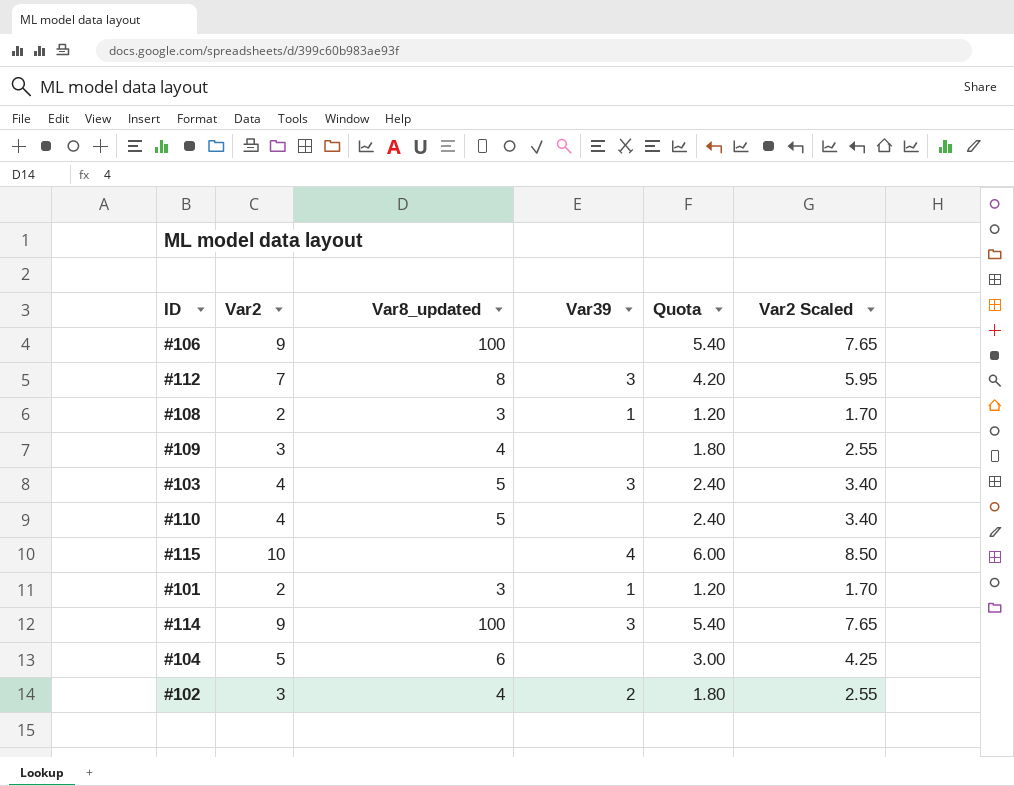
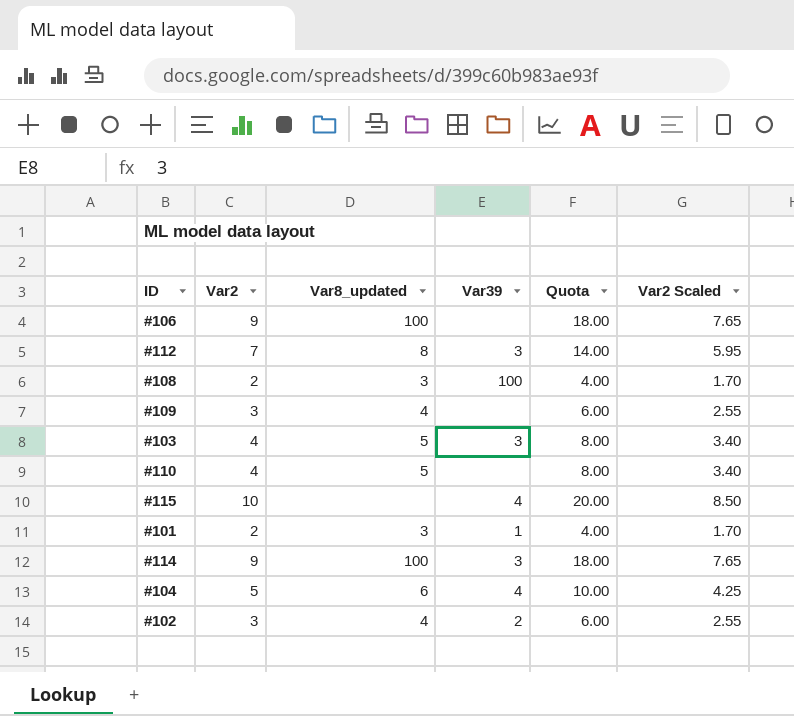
column Quota | formula: [Var2] * 0.6 -> [Var2] * 2
#108 | Var39: 1 -> 100
#104 | Var39: none -> 4

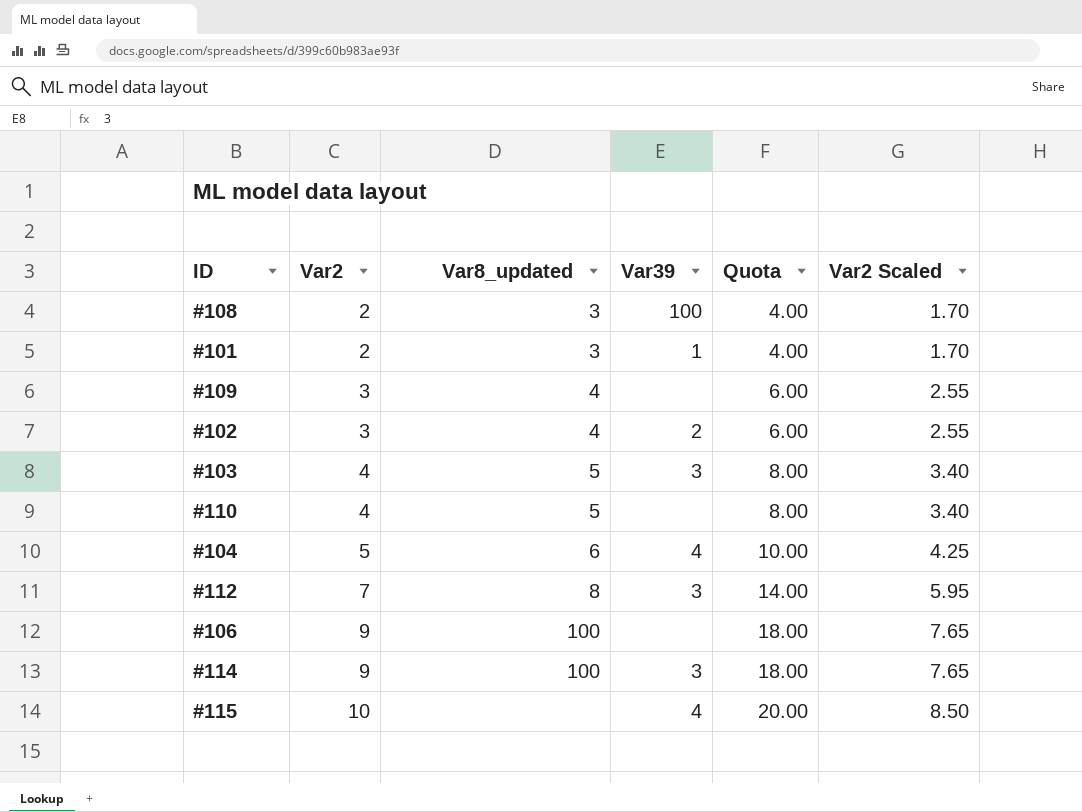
row order: none -> Var2 ascending

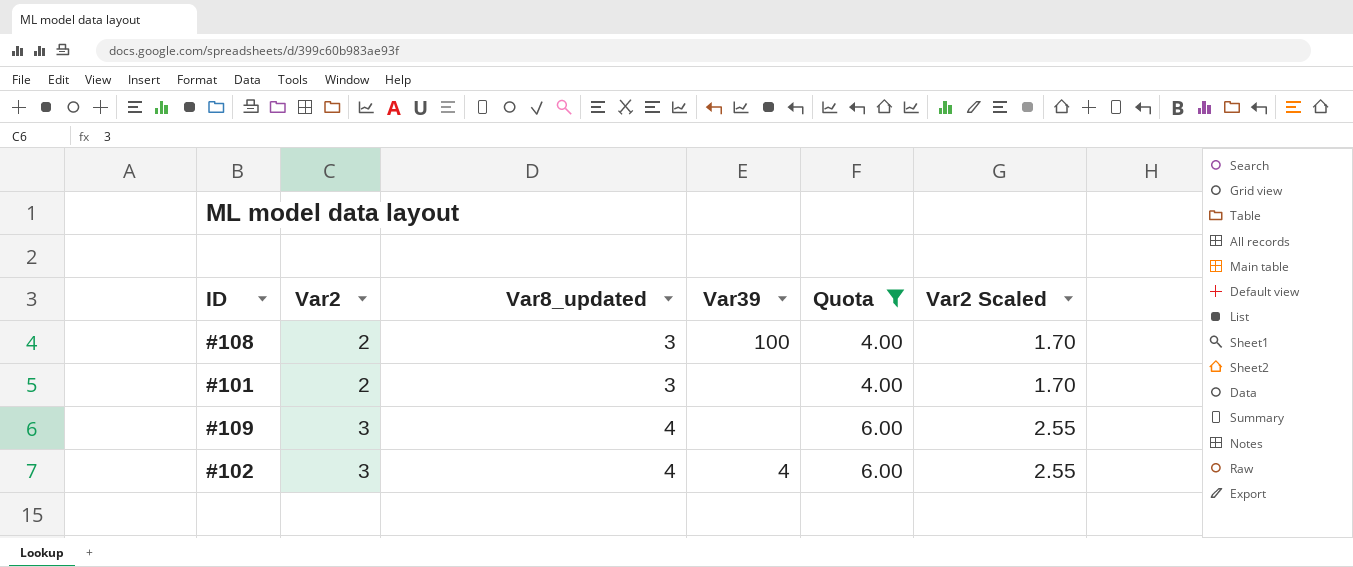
filter: none -> Quota <= 6.00
#101 | Var39: 1 -> none
#102 | Var39: 2 -> 4

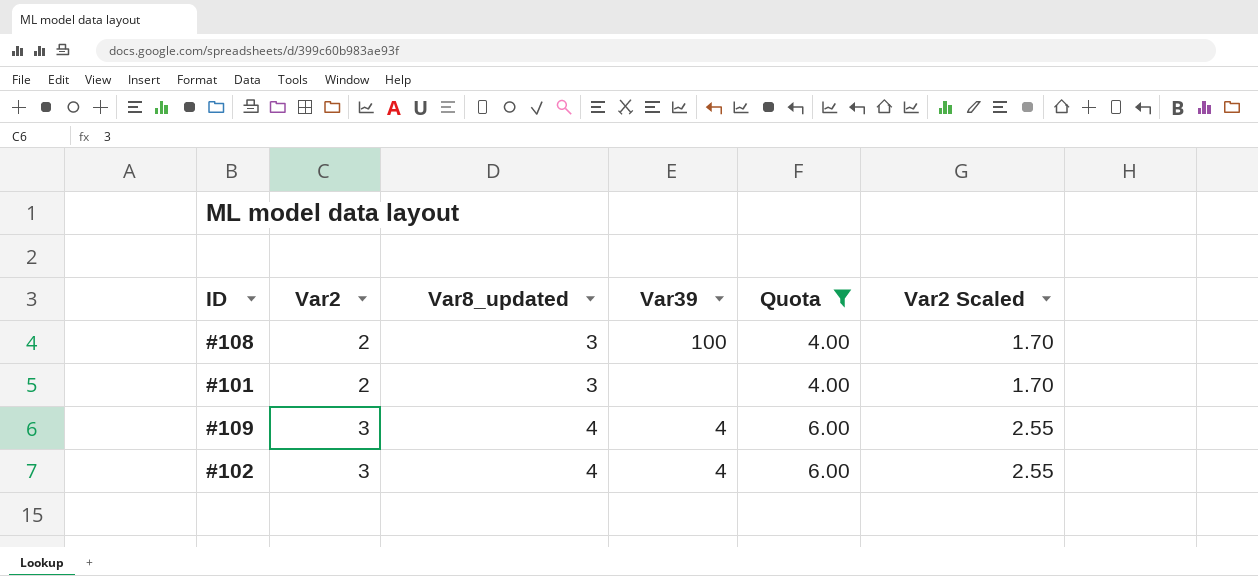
#109 | Var39: none -> 4

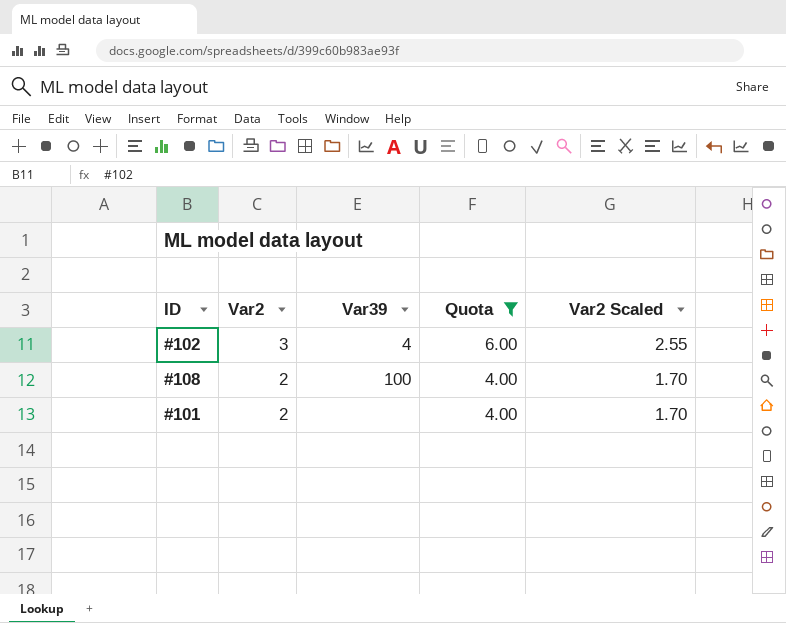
row order: Var2 ascending -> Var2 descending
column Var8_updated | position: 3 -> none
row #109: 3 | 4 | 4 | 6.00 | 2.55 -> none

